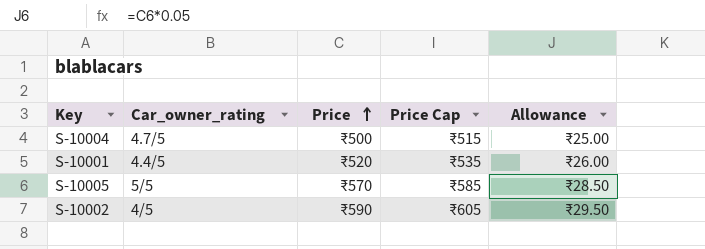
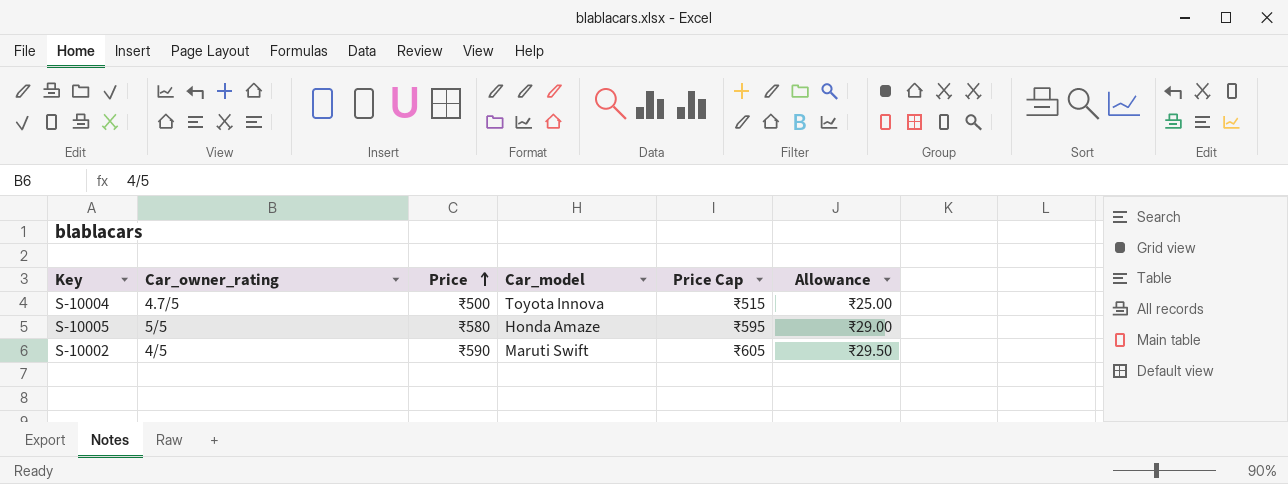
column Car_model | position: none -> 4
row S-10001: 4.4/5 | ₹520 | ₹535 | ₹26.00 -> none
S-10005 | Price: ₹570 -> ₹580
S-10005 | Price Cap: ₹585 -> ₹595
S-10005 | Allowance: ₹28.50 -> ₹29.00

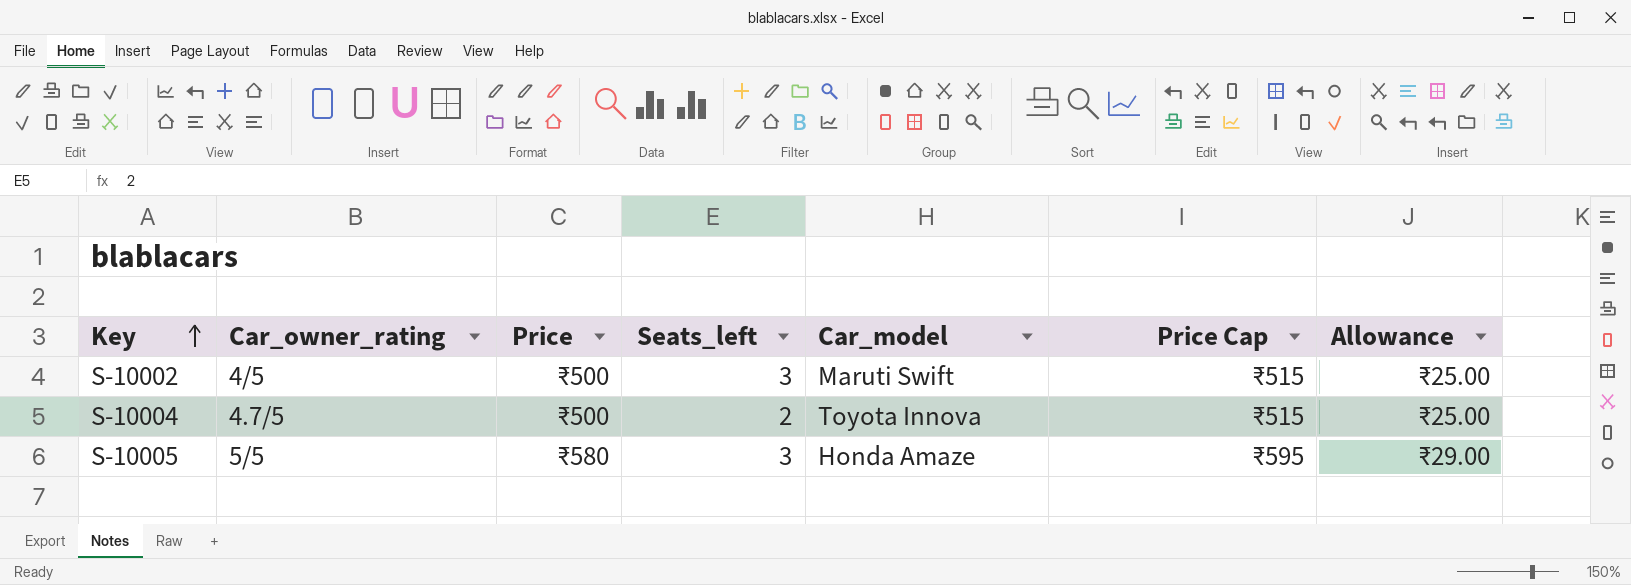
row order: Price ascending -> Key ascending
column Seats_left | position: none -> 4
S-10002 | Price: ₹590 -> ₹500
S-10002 | Price Cap: ₹605 -> ₹515
S-10002 | Allowance: ₹29.50 -> ₹25.00

